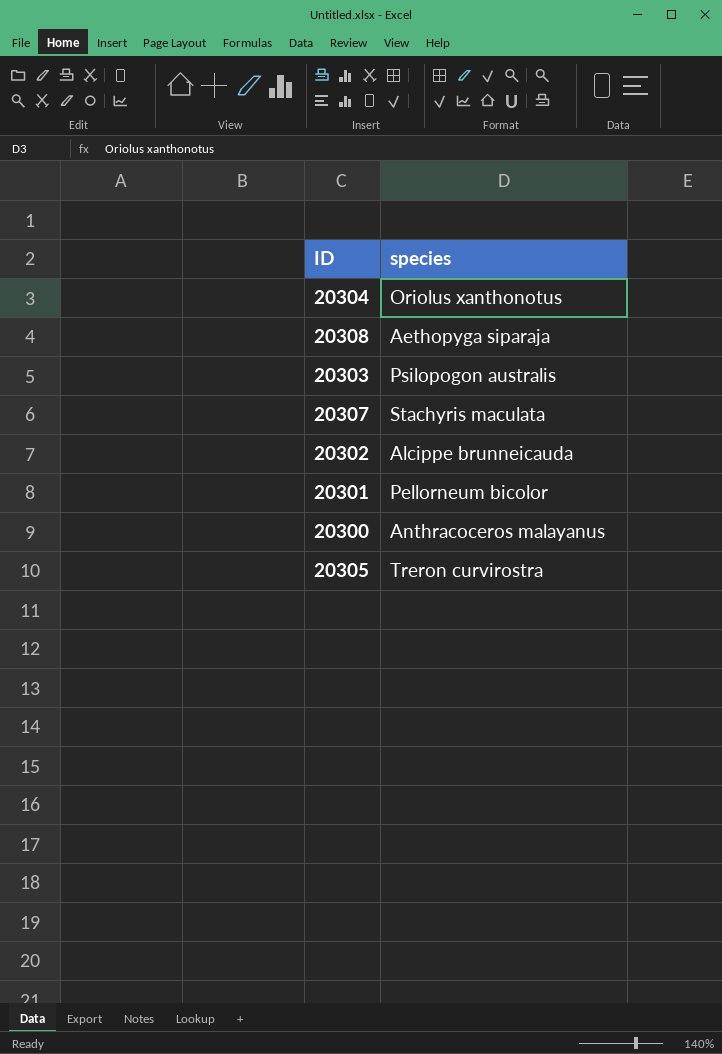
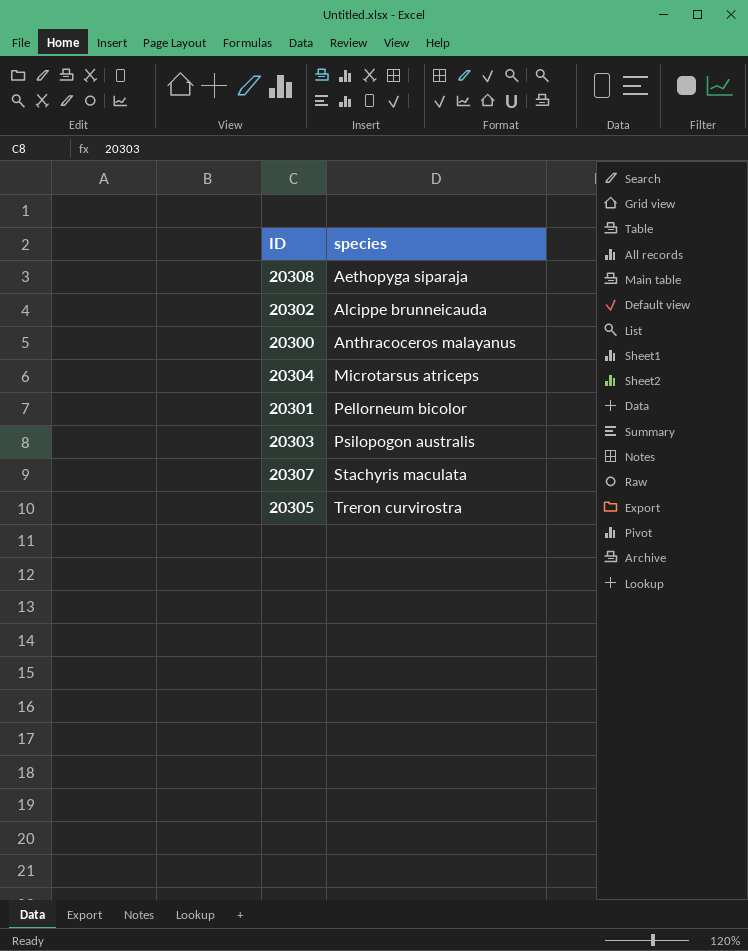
row order: none -> species ascending
20304 | species: Oriolus xanthonotus -> Microtarsus atriceps

